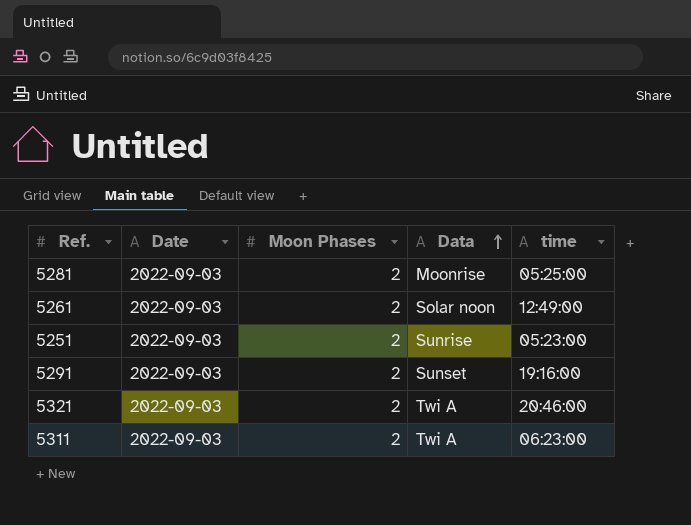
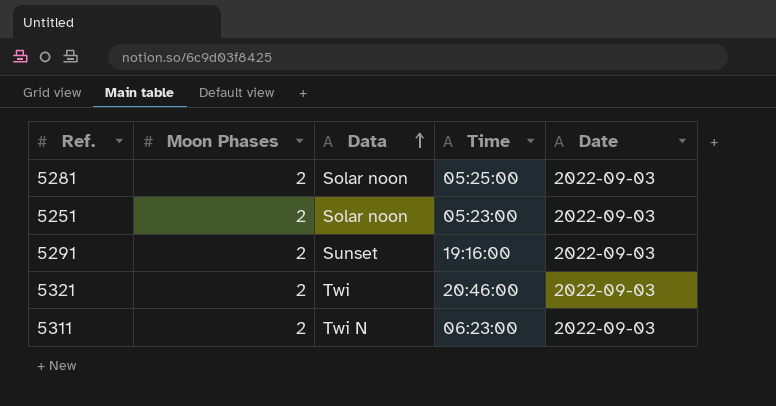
column name: time -> Time
column Date | position: 2 -> 5
row 5261: 2022-09-03 | 2 | Solar noon | 12:49:00 -> none
5281 | Data: Moonrise -> Solar noon
5251 | Data: Sunrise -> Solar noon
5321 | Data: Twi A -> Twi
5311 | Data: Twi A -> Twi N

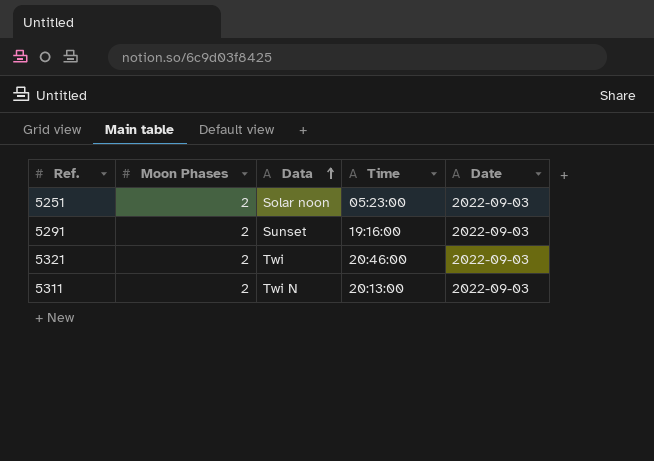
row 5281: 2 | Solar noon | 05:25:00 | 2022-09-03 -> none
5311 | Time: 06:23:00 -> 20:13:00

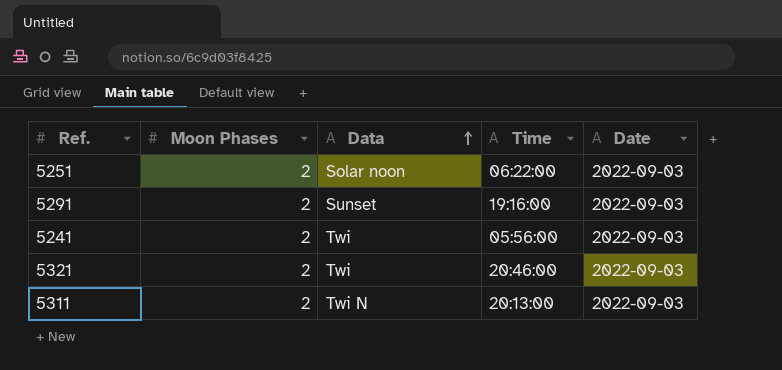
5251 | Time: 05:23:00 -> 06:22:00
row 5241: none -> 2 | Twi | 05:56:00 | 2022-09-03

